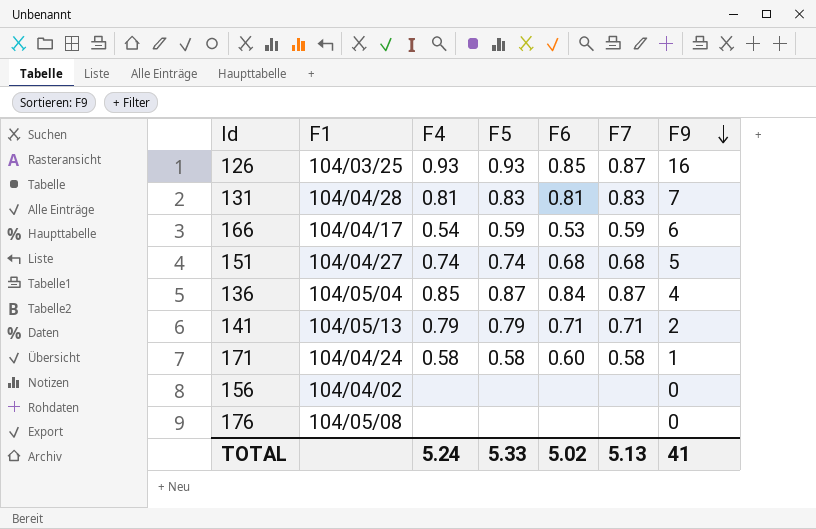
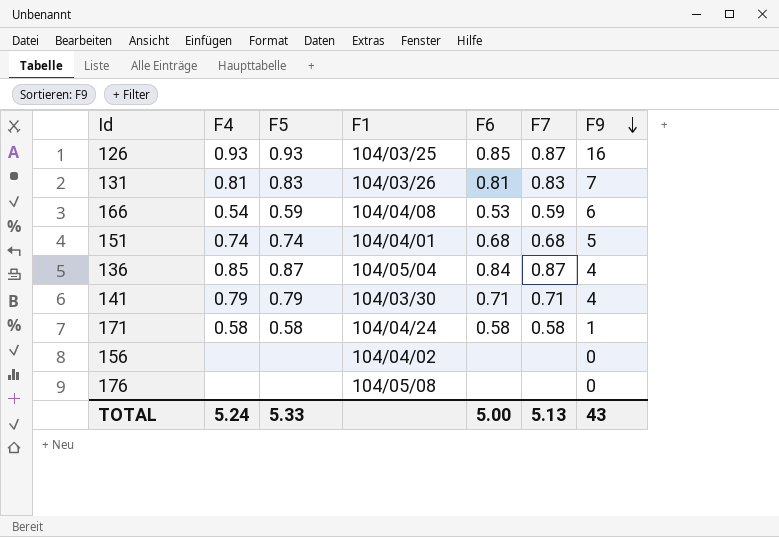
column F1 | position: 2 -> 4
131 | F1: 104/04/28 -> 104/03/26
166 | F1: 104/04/17 -> 104/04/08
151 | F1: 104/04/27 -> 104/04/01
141 | F1: 104/05/13 -> 104/03/30
141 | F9: 2 -> 4
171 | F6: 0.60 -> 0.58
TOTAL | F6: 5.02 -> 5.00
TOTAL | F9: 41 -> 43

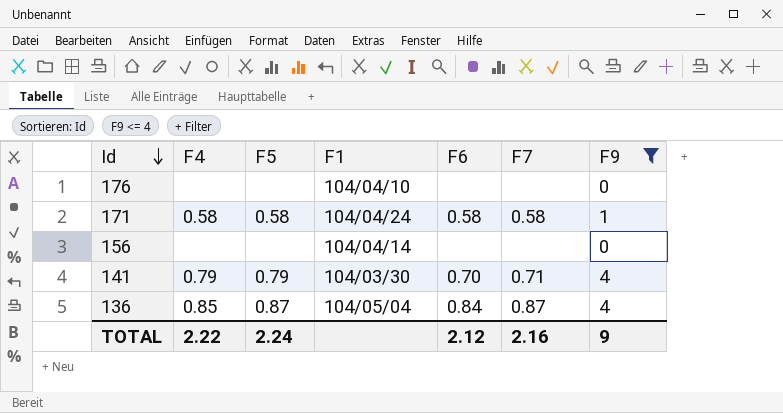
filter: none -> F9 <= 4
row order: F9 descending -> Id descending
176 | F1: 104/05/08 -> 104/04/10
156 | F1: 104/04/02 -> 104/04/14
141 | F6: 0.71 -> 0.70
TOTAL | F4: 5.24 -> 2.22
TOTAL | F5: 5.33 -> 2.24
TOTAL | F6: 5.00 -> 2.12
TOTAL | F7: 5.13 -> 2.16
TOTAL | F9: 43 -> 9

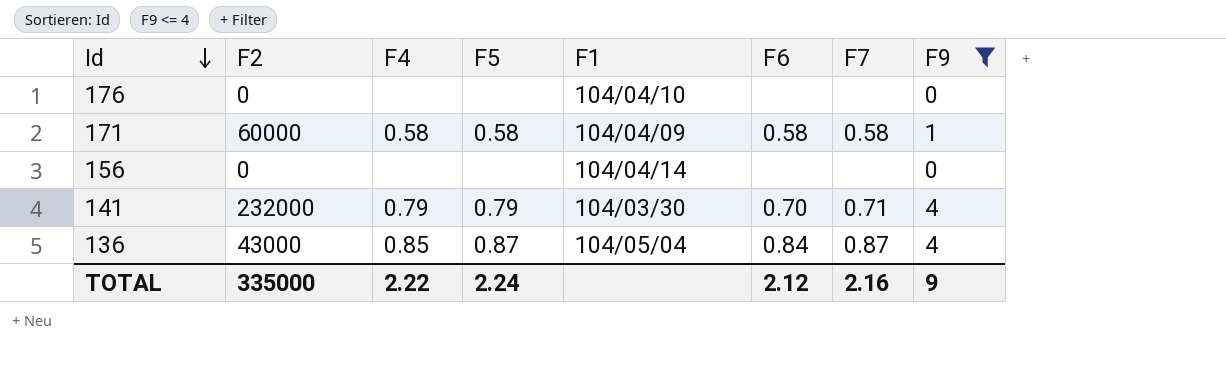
column F2 | position: none -> 2
171 | F1: 104/04/24 -> 104/04/09

